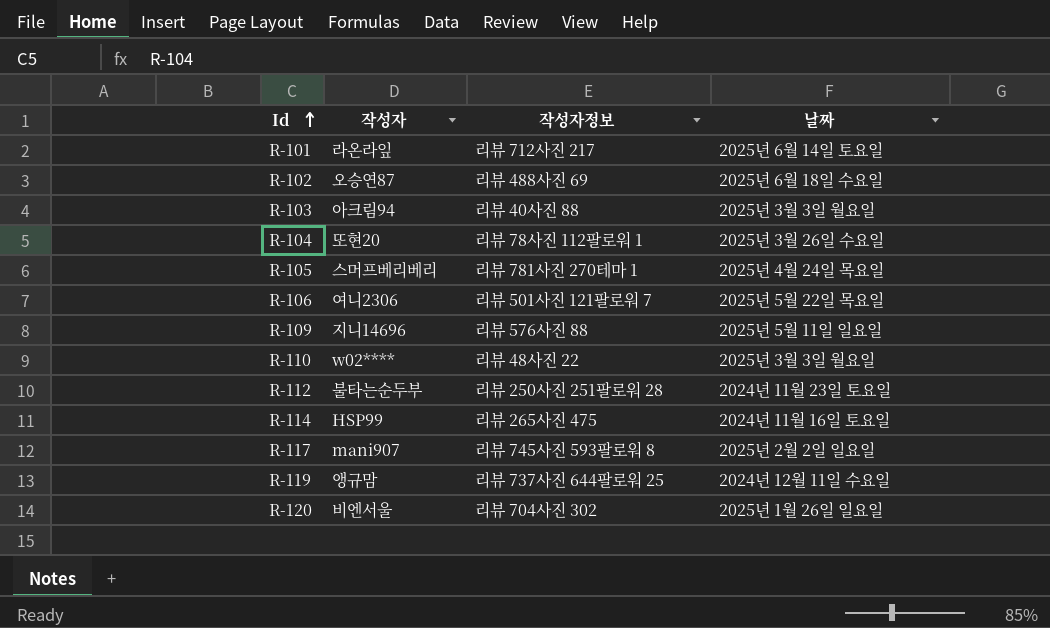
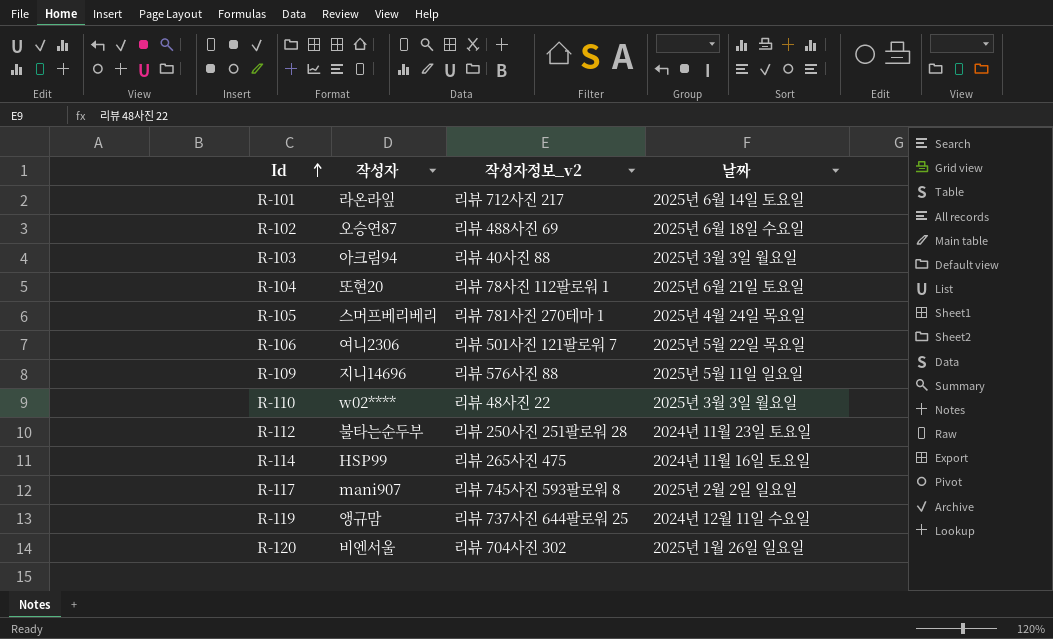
column name: 작성자정보 -> 작성자정보_v2
R-104 | 날짜: 2025년 3월 26일 수요일 -> 2025년 6월 21일 토요일

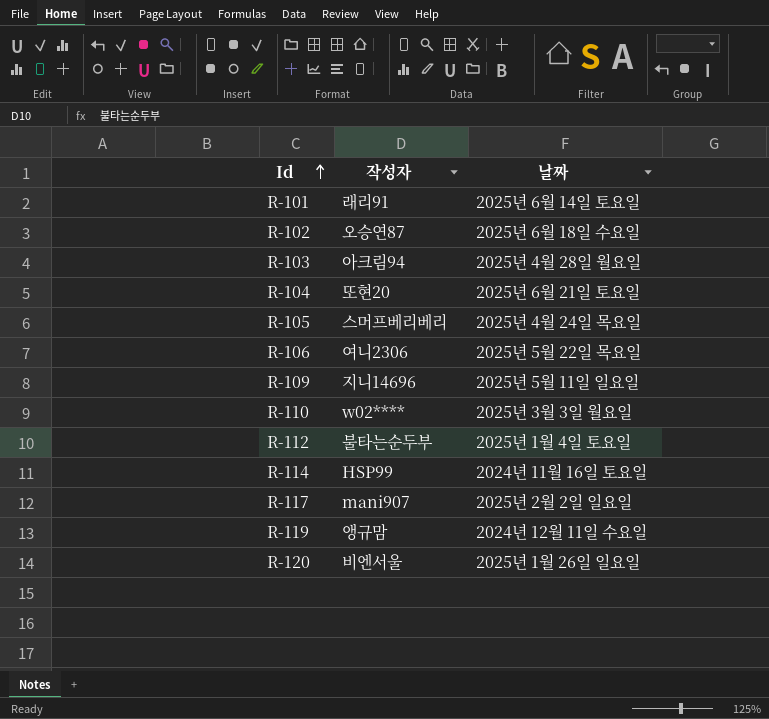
column 작성자정보_v2 | position: 3 -> none
R-101 | 작성자: 라온라잎 -> 래리91
R-103 | 날짜: 2025년 3월 3일 월요일 -> 2025년 4월 28일 월요일
R-112 | 날짜: 2024년 11월 23일 토요일 -> 2025년 1월 4일 토요일

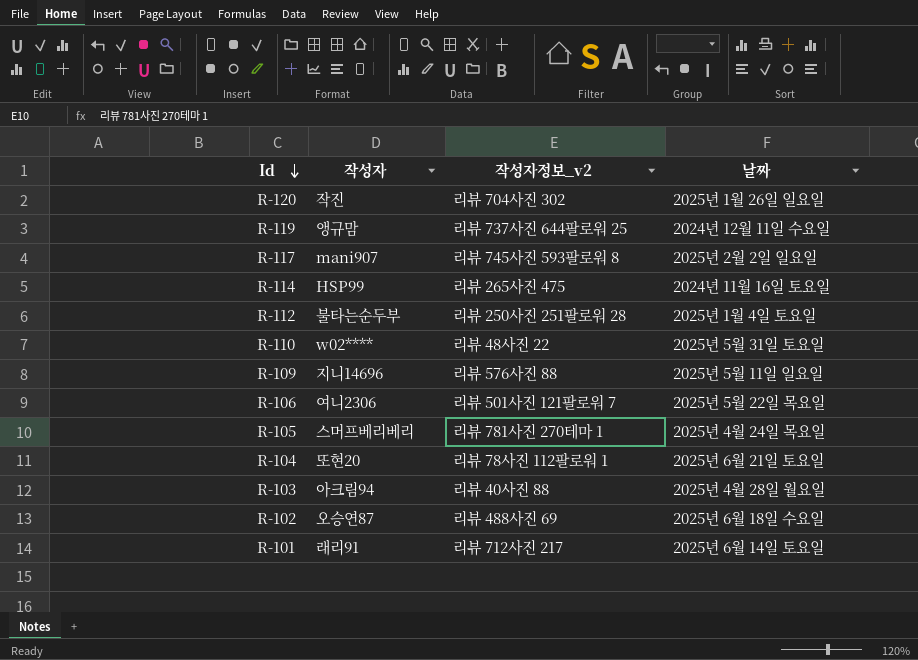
row order: Id ascending -> Id descending
column 작성자정보_v2 | position: none -> 3
R-120 | 작성자: 비엔서울 -> 작진
R-110 | 날짜: 2025년 3월 3일 월요일 -> 2025년 5월 31일 토요일

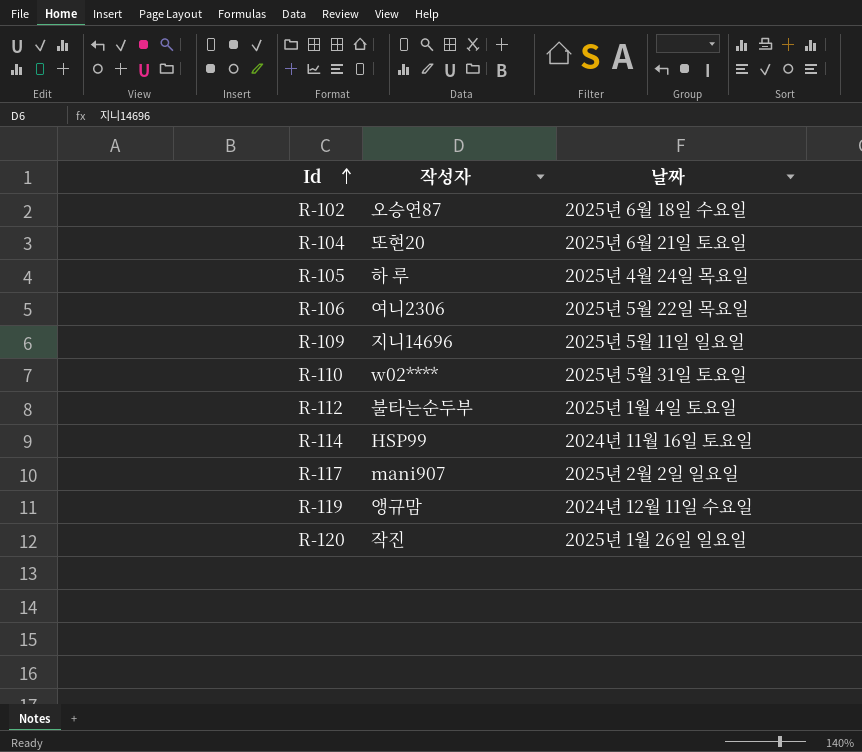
row order: Id descending -> Id ascending
column 작성자정보_v2 | position: 3 -> none
row R-103: 아크림94 | 리뷰 40사진 88 | 2025년 4월 28일 월요일 -> none
row R-101: 래리91 | 리뷰 712사진 217 | 2025년 6월 14일 토요일 -> none
R-105 | 작성자: 스머프베리베리 -> 하 루

